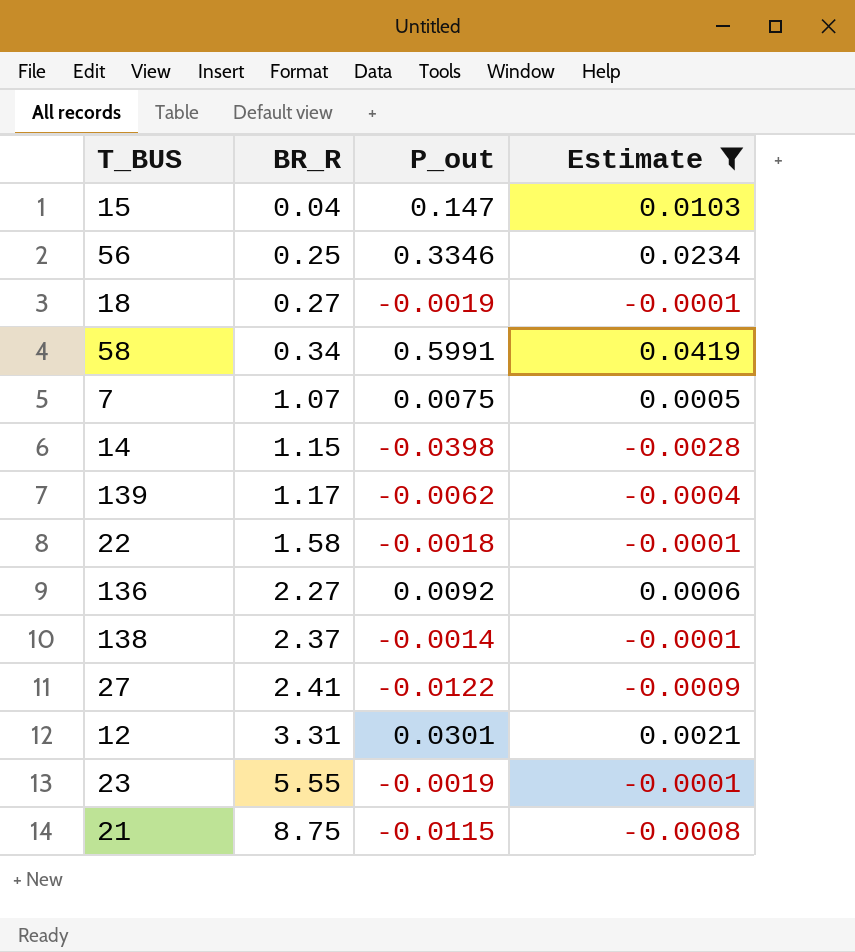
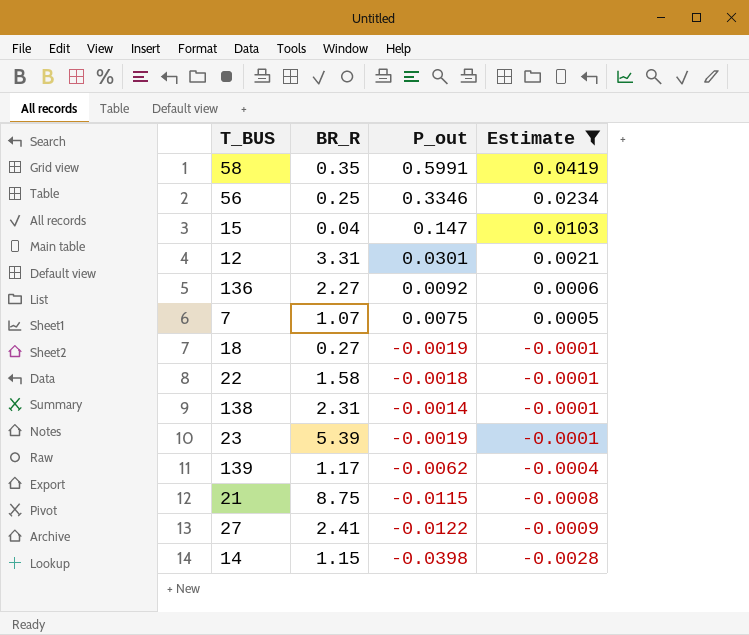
row order: BR_R ascending -> Estimate descending
58 | BR_R: 0.34 -> 0.35
138 | BR_R: 2.37 -> 2.31
23 | BR_R: 5.55 -> 5.39

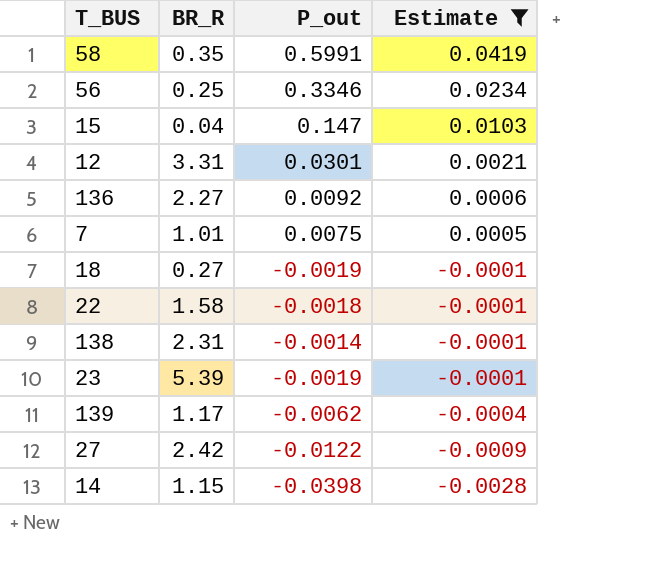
row 21: 8.75 | -0.0115 | -0.0008 -> none
7 | BR_R: 1.07 -> 1.01
27 | BR_R: 2.41 -> 2.42

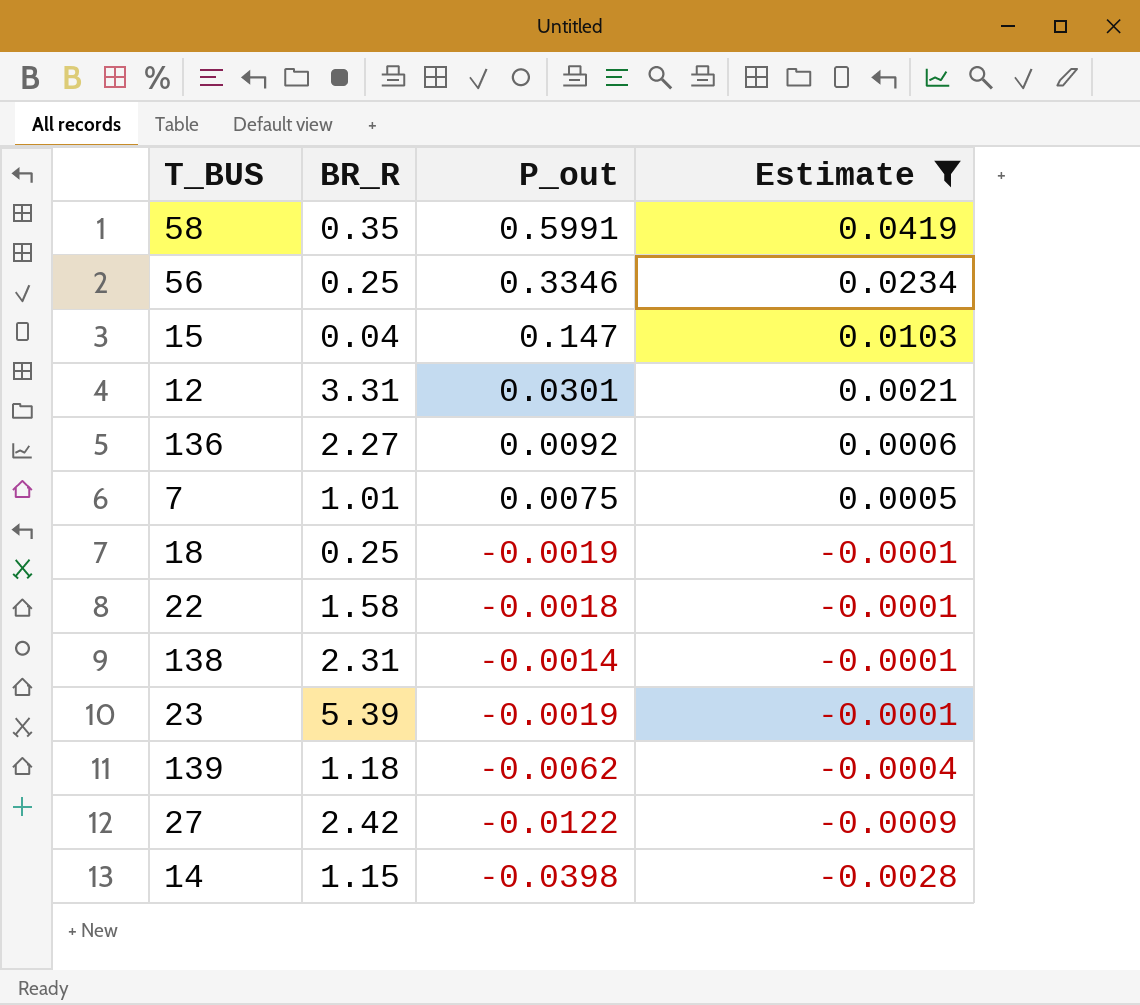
18 | BR_R: 0.27 -> 0.25
139 | BR_R: 1.17 -> 1.18

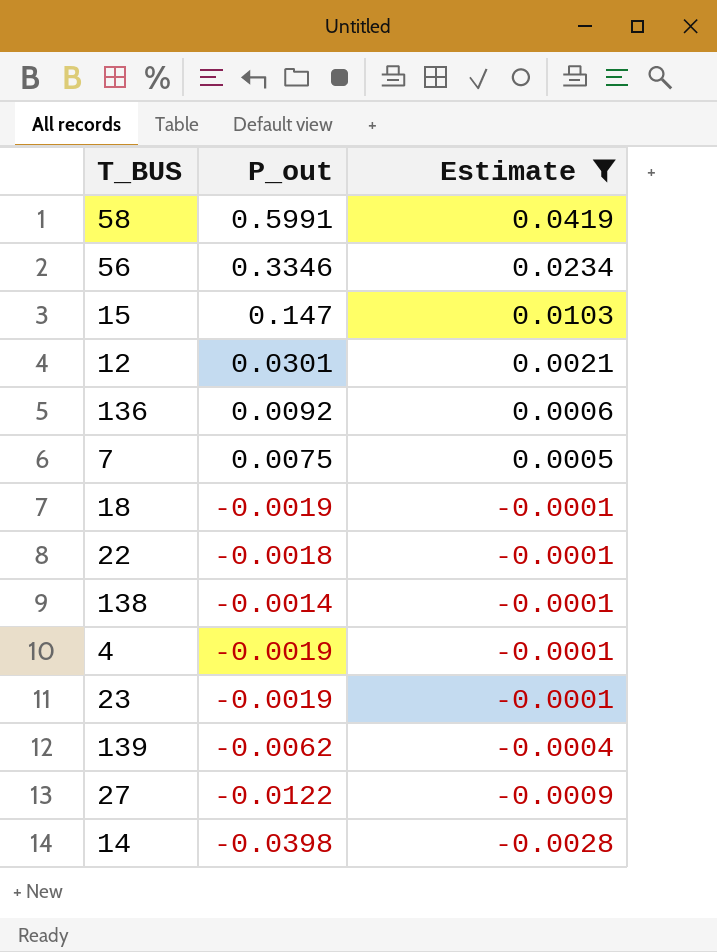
column BR_R | position: 2 -> none
row 4: none -> -0.0019 | -0.0001

